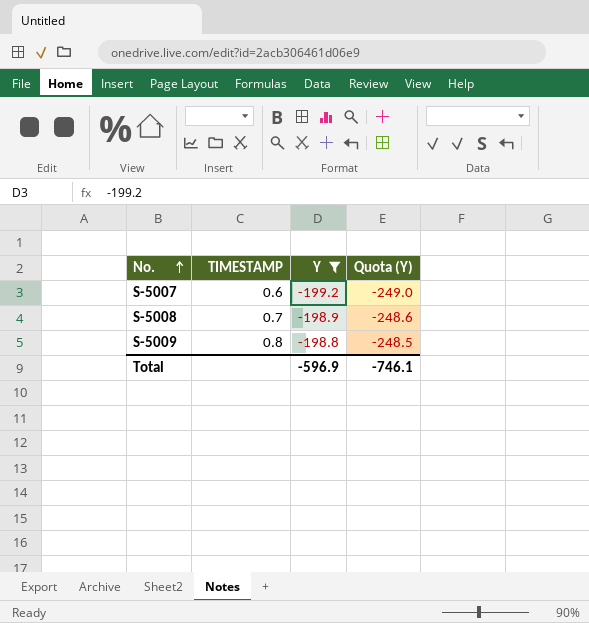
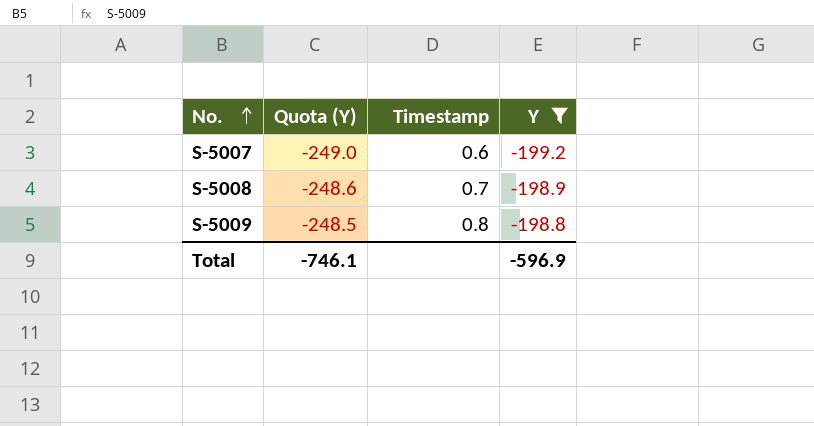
column Quota (Y) | position: 4 -> 2
column name: TIMESTAMP -> Timestamp

